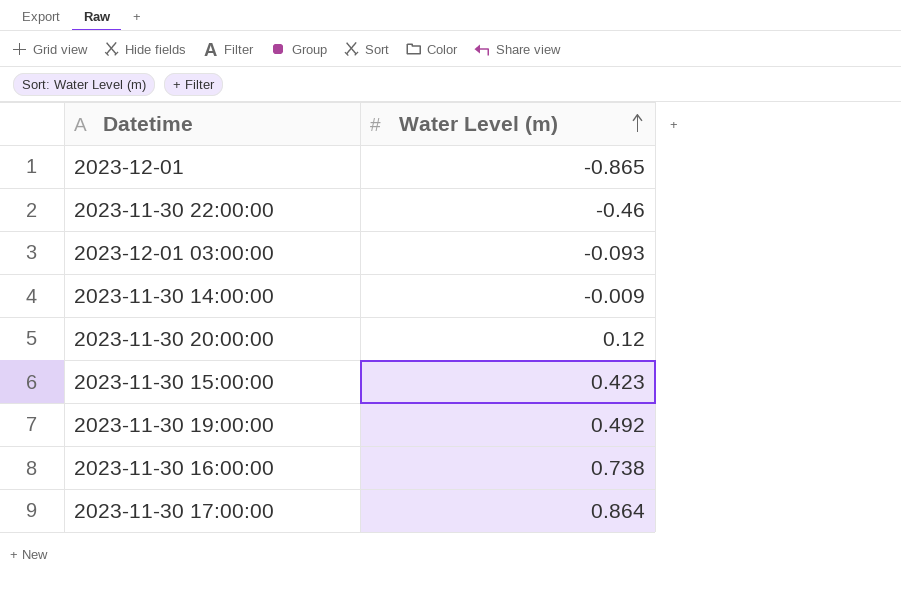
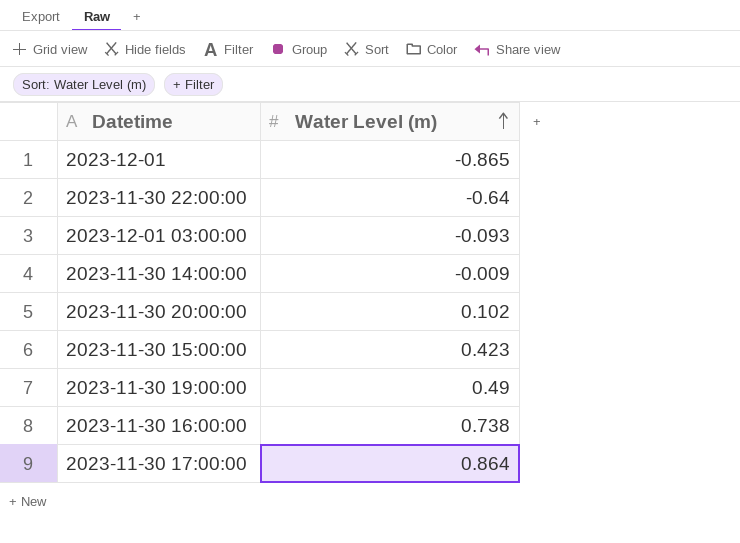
2023-11-30 22:00:00 | Water Level (m): -0.46 -> -0.64
2023-11-30 20:00:00 | Water Level (m): 0.12 -> 0.102
2023-11-30 19:00:00 | Water Level (m): 0.492 -> 0.49

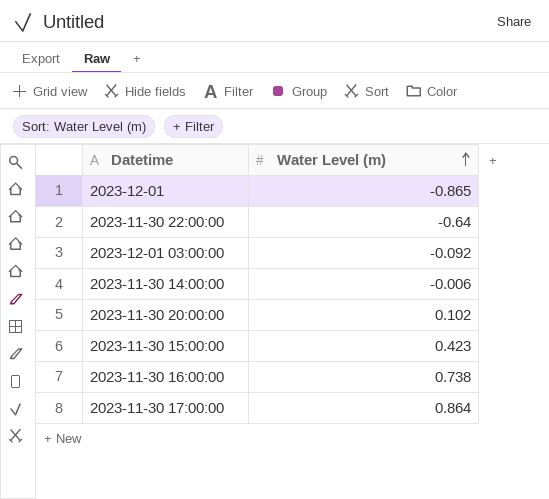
row 2023-11-30 19:00:00: 0.49 -> none
2023-12-01 03:00:00 | Water Level (m): -0.093 -> -0.092
2023-11-30 14:00:00 | Water Level (m): -0.009 -> -0.006

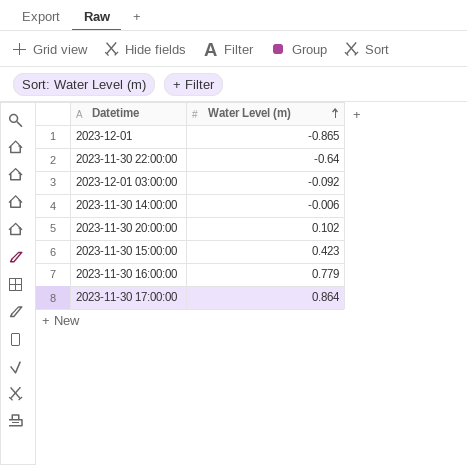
2023-11-30 16:00:00 | Water Level (m): 0.738 -> 0.779

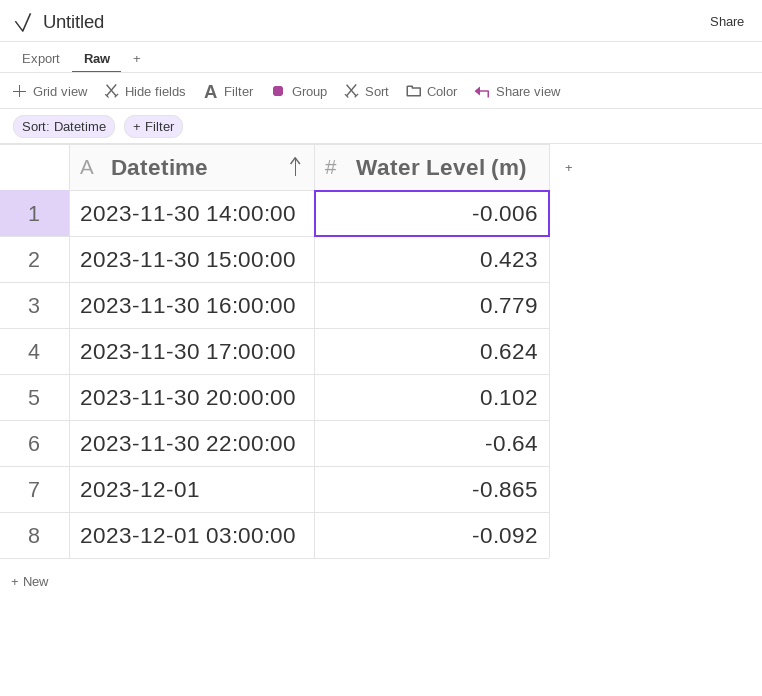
row order: Water Level (m) ascending -> Datetime ascending
2023-11-30 17:00:00 | Water Level (m): 0.864 -> 0.624

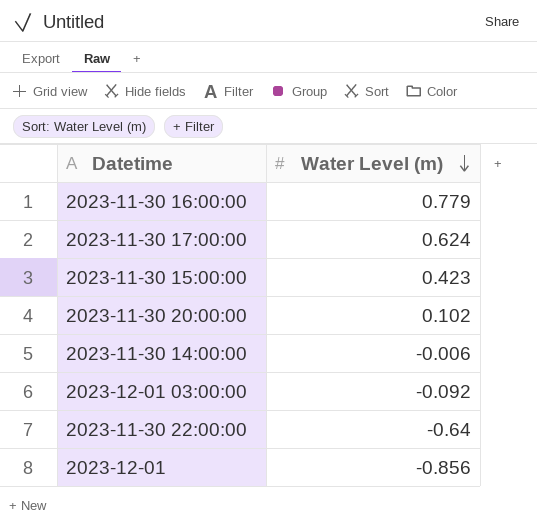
row order: Datetime ascending -> Water Level (m) descending
2023-12-01 | Water Level (m): -0.865 -> -0.856

